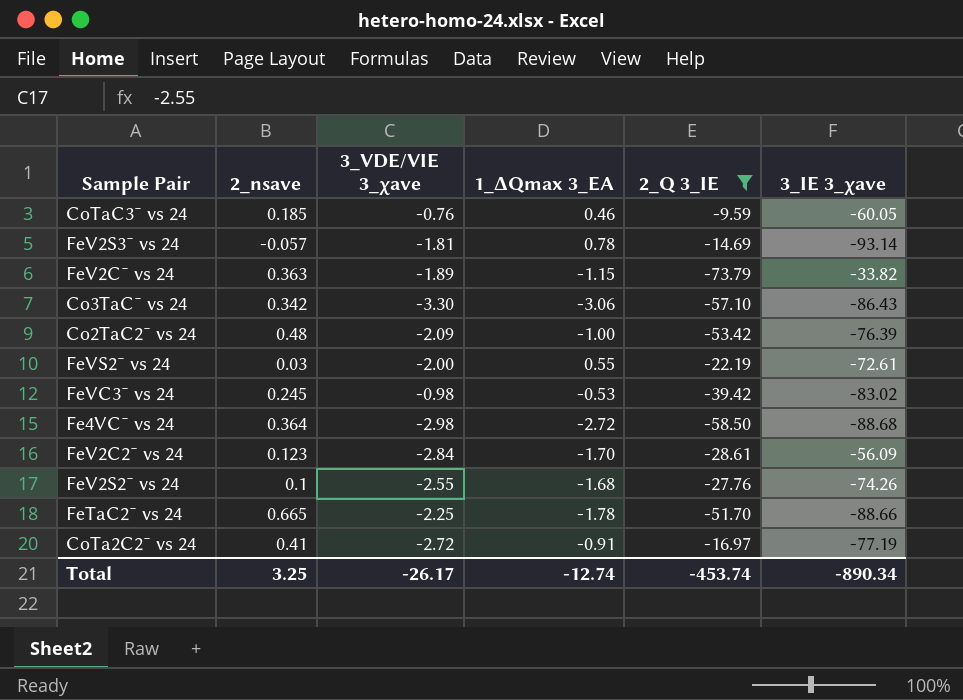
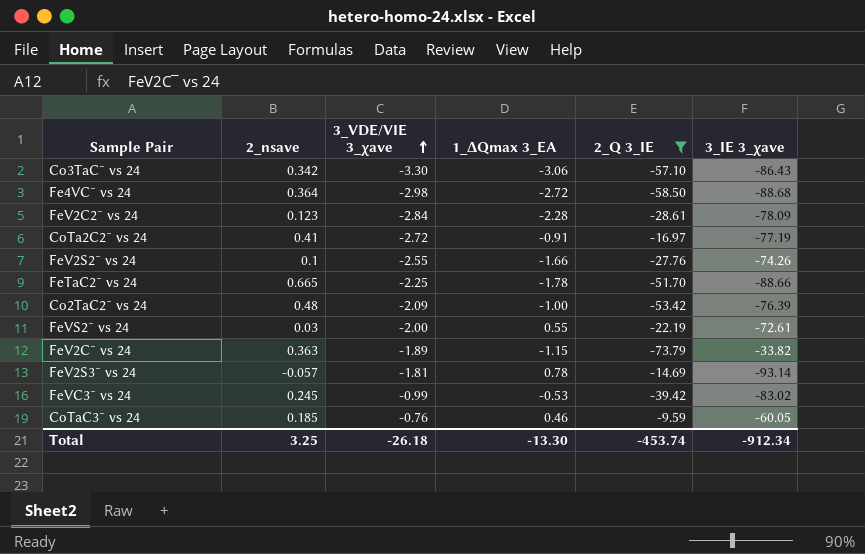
row order: none -> 3_VDE/VIE 3_χave ascending
FeV2C2¯ vs 24 | 1_ΔQmax 3_EA: -1.70 -> -2.28
FeV2C2¯ vs 24 | 3_IE 3_χave: -56.09 -> -78.09
FeV2S2¯ vs 24 | 1_ΔQmax 3_EA: -1.68 -> -1.66
FeVC3¯ vs 24 | 3_VDE/VIE 3_χave: -0.98 -> -0.99
Total | 3_VDE/VIE 3_χave: -26.17 -> -26.18
Total | 1_ΔQmax 3_EA: -12.74 -> -13.30
Total | 3_IE 3_χave: -890.34 -> -912.34

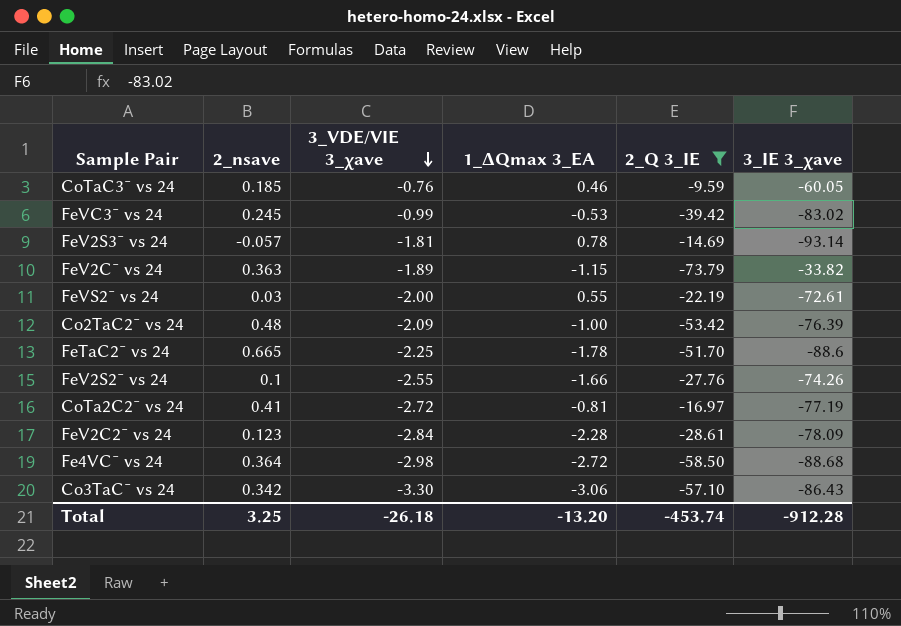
row order: 3_VDE/VIE 3_χave ascending -> 3_VDE/VIE 3_χave descending
FeTaC2¯ vs 24 | 3_IE 3_χave: -88.66 -> -88.6
CoTa2C2¯ vs 24 | 1_ΔQmax 3_EA: -0.91 -> -0.81
Total | 1_ΔQmax 3_EA: -13.30 -> -13.20
Total | 3_IE 3_χave: -912.34 -> -912.28

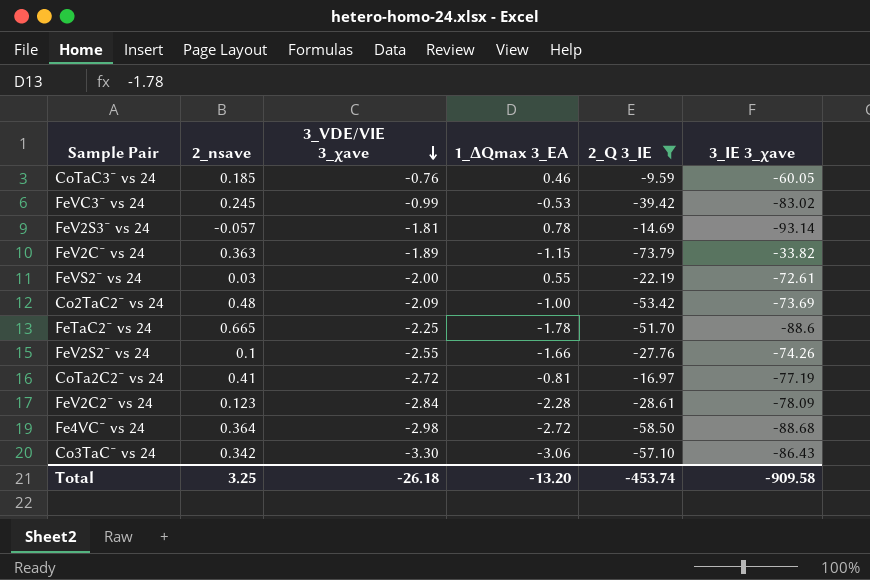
Co2TaC2¯ vs 24 | 3_IE 3_χave: -76.39 -> -73.69
Total | 3_IE 3_χave: -912.28 -> -909.58

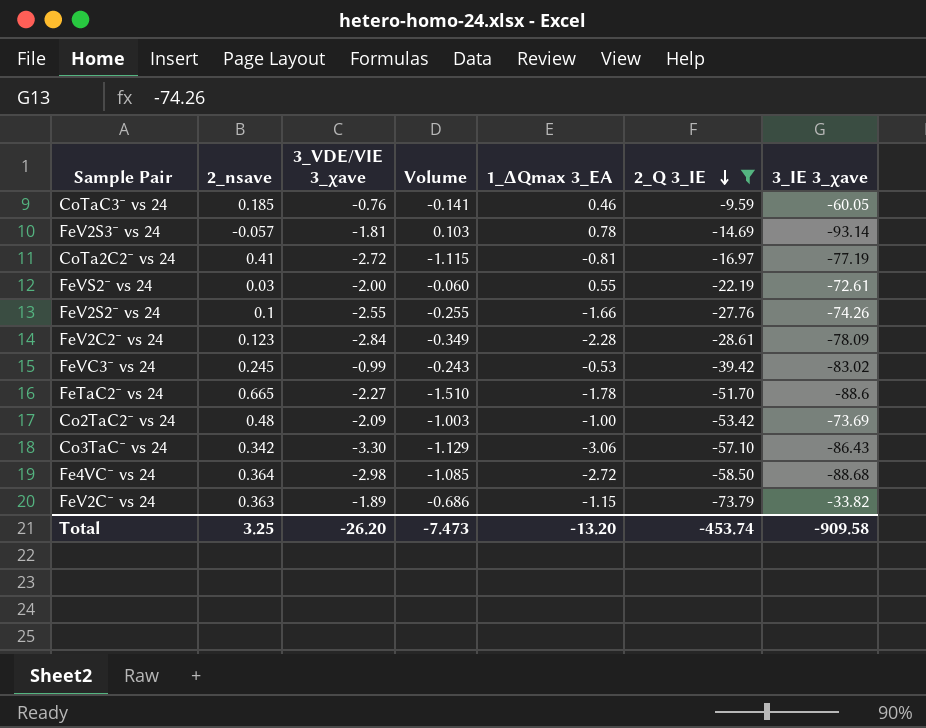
row order: 3_VDE/VIE 3_χave descending -> 2_Q 3_IE descending
column Volume | formula: none -> [2_nsave] * [3_VDE/VIE 3_χave]
FeTaC2¯ vs 24 | 3_VDE/VIE 3_χave: -2.25 -> -2.27
Total | 3_VDE/VIE 3_χave: -26.18 -> -26.20

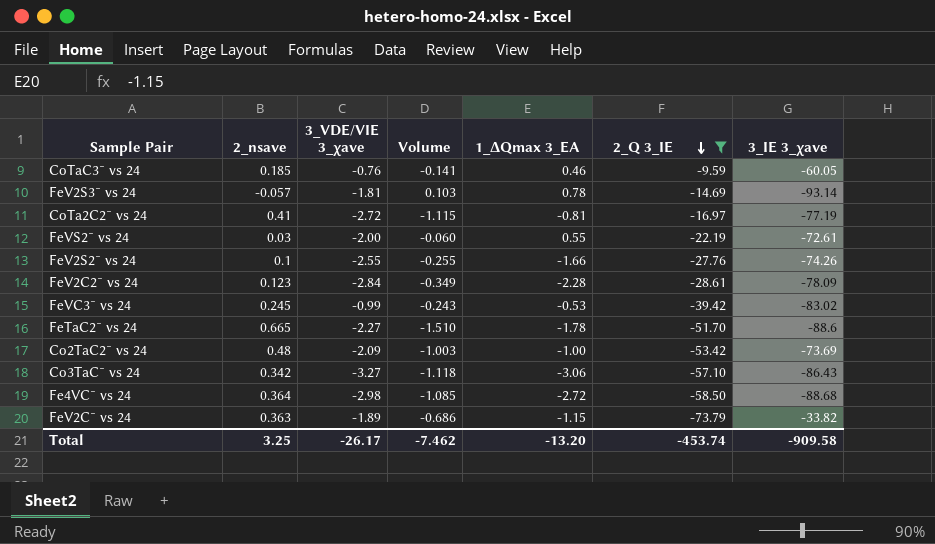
Co3TaC¯ vs 24 | 3_VDE/VIE 3_χave: -3.30 -> -3.27
Co3TaC¯ vs 24 | Volume: -1.129 -> -1.118
Total | 3_VDE/VIE 3_χave: -26.20 -> -26.17
Total | Volume: -7.473 -> -7.462

